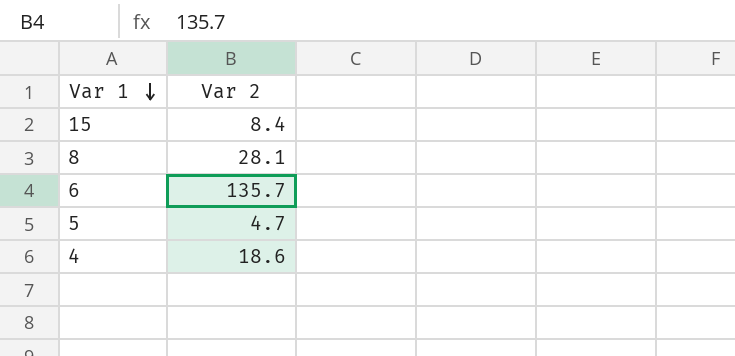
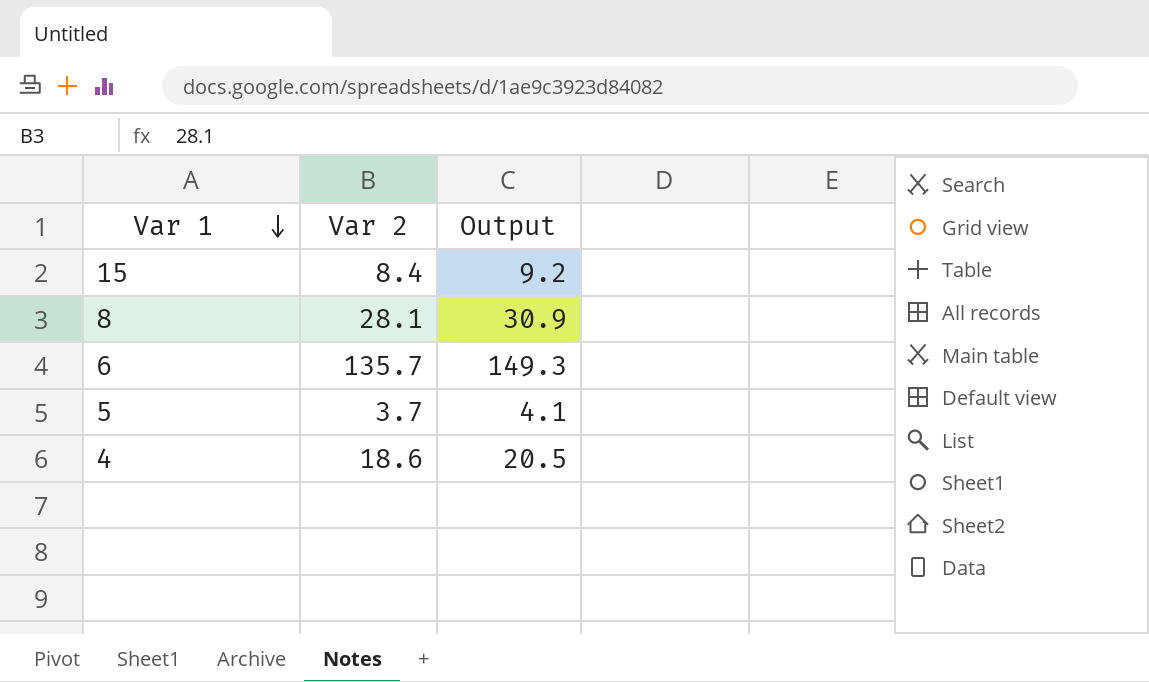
column Output | formula: none -> [Var 2] * 1.1
5 | Var 2: 4.7 -> 3.7

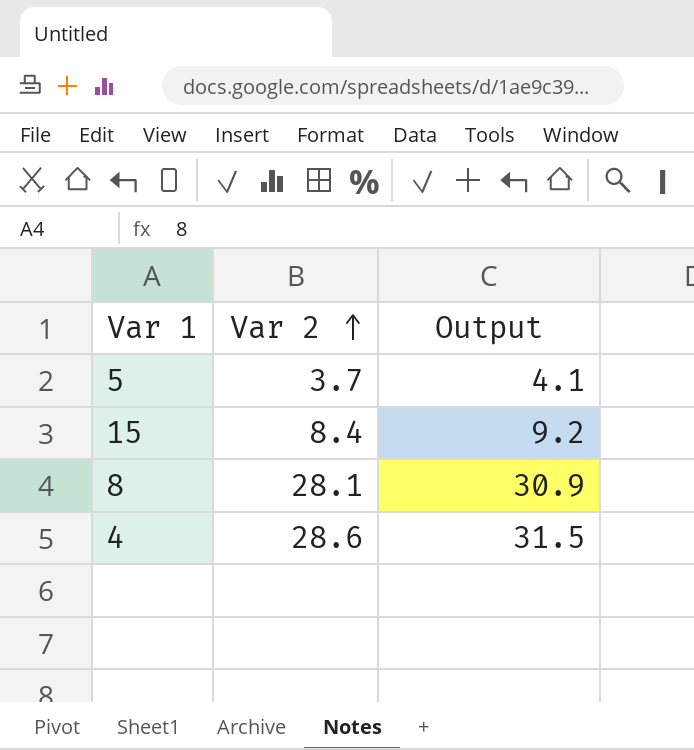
row order: Var 1 descending -> Var 2 ascending
row 6: 135.7 | 149.3 -> none
4 | Var 2: 18.6 -> 28.6
4 | Output: 20.5 -> 31.5

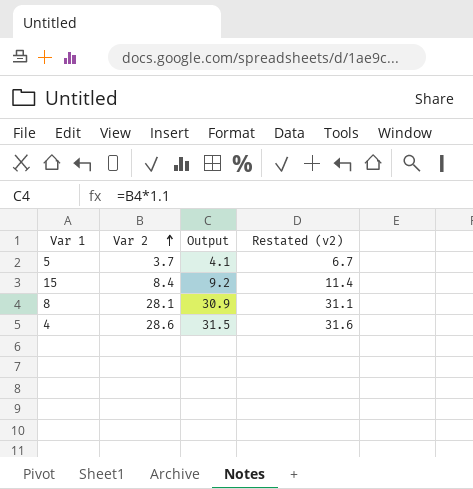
column Restated (v2) | formula: none -> [Var 2] + 3

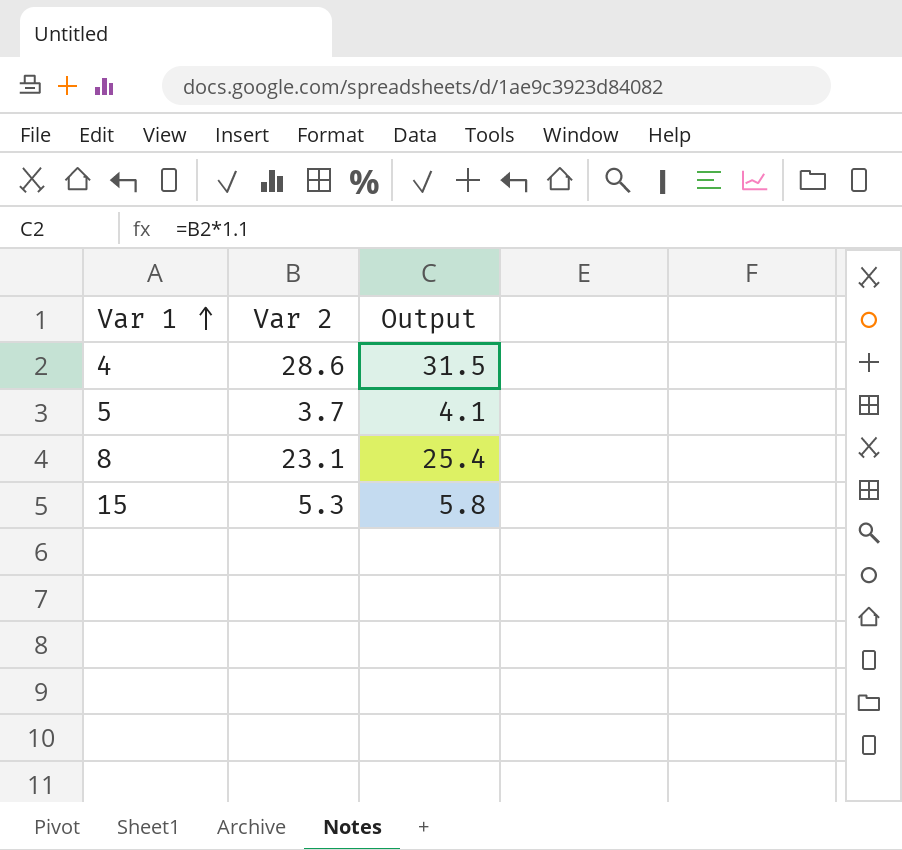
row order: Var 2 ascending -> Var 1 ascending
column Restated (v2) | formula: [Var 2] + 3 -> none
8 | Var 2: 28.1 -> 23.1
8 | Output: 30.9 -> 25.4
15 | Var 2: 8.4 -> 5.3
15 | Output: 9.2 -> 5.8

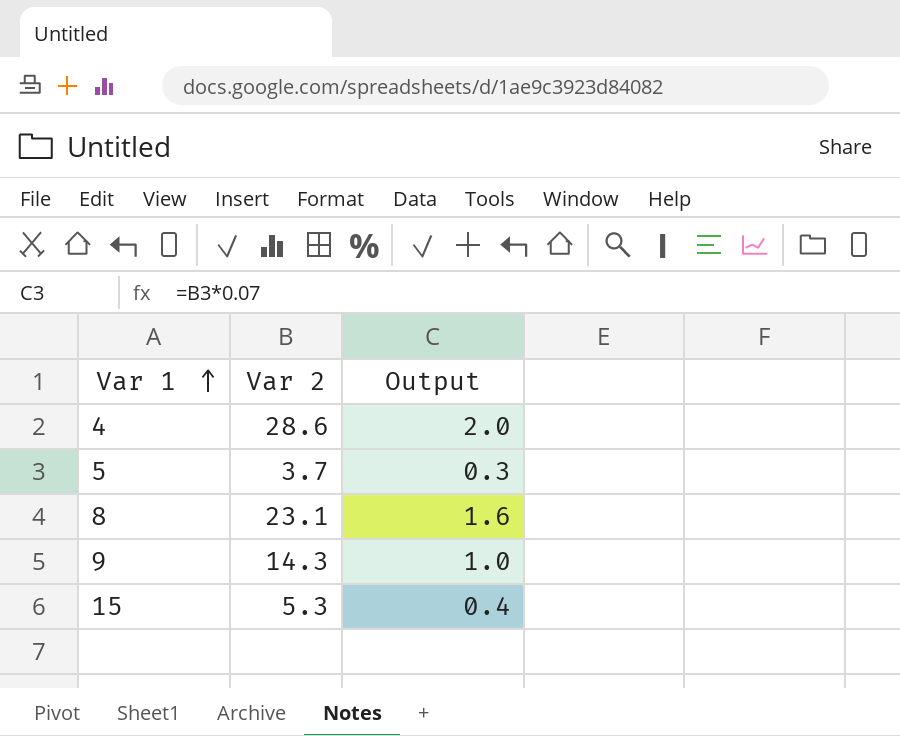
column Output | formula: [Var 2] * 1.1 -> [Var 2] * 0.07
row 9: none -> 14.3 | 1.0

